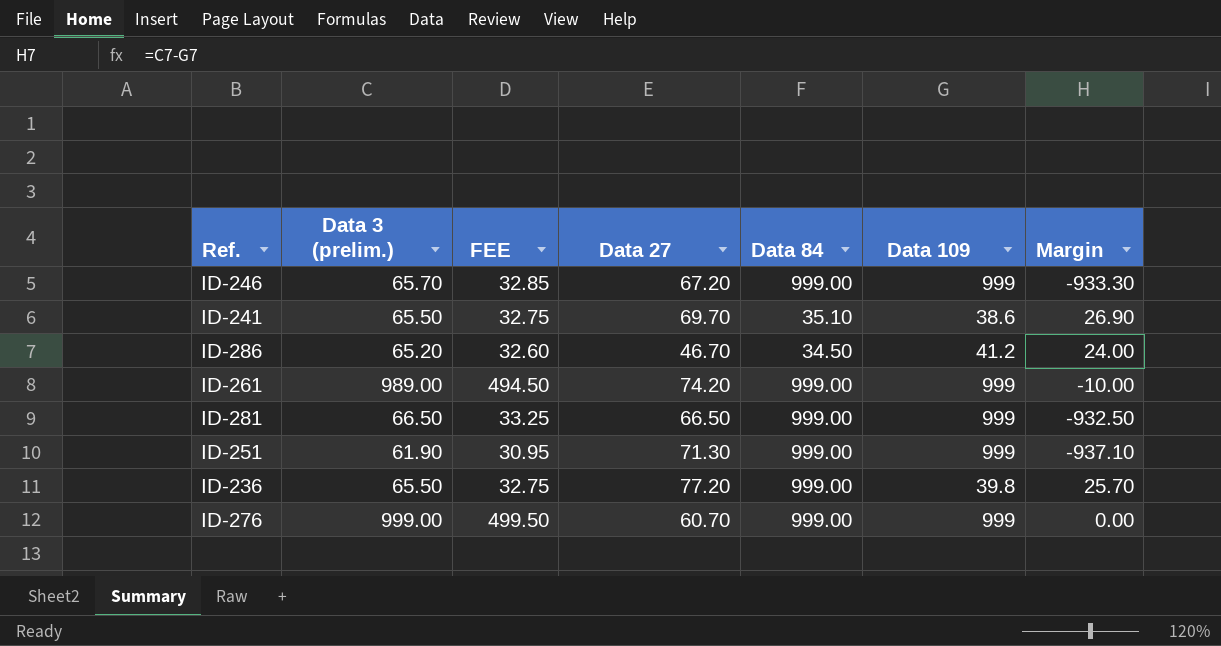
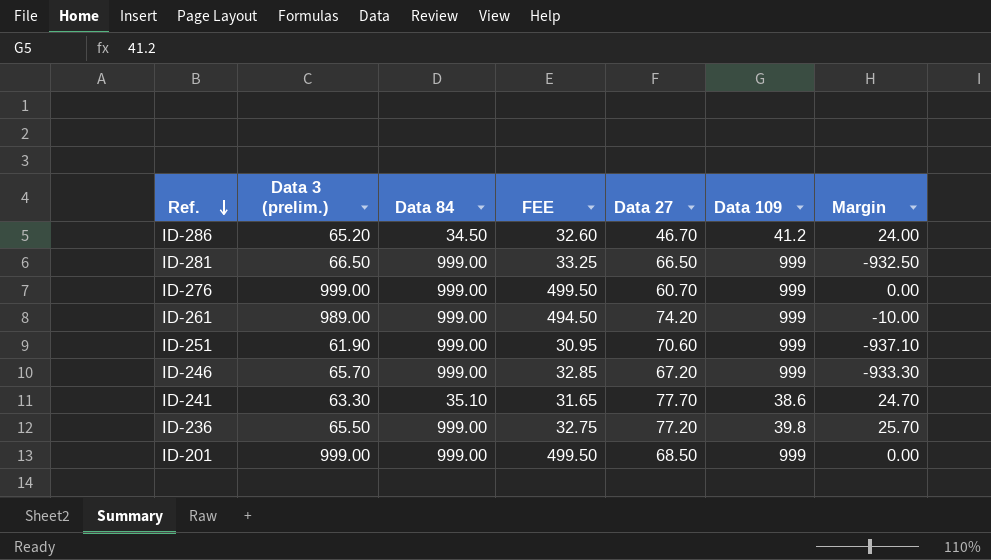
row order: none -> Ref. descending
column Data 84 | position: 5 -> 3
ID-251 | Data 27: 71.30 -> 70.60
ID-241 | Data 3 (prelim.): 65.50 -> 63.30
ID-241 | FEE: 32.75 -> 31.65
ID-241 | Data 27: 69.70 -> 77.70
ID-241 | Margin: 26.90 -> 24.70
row ID-201: none -> 999.00 | 999.00 | 499.50 | 68.50 | 999 | 0.00

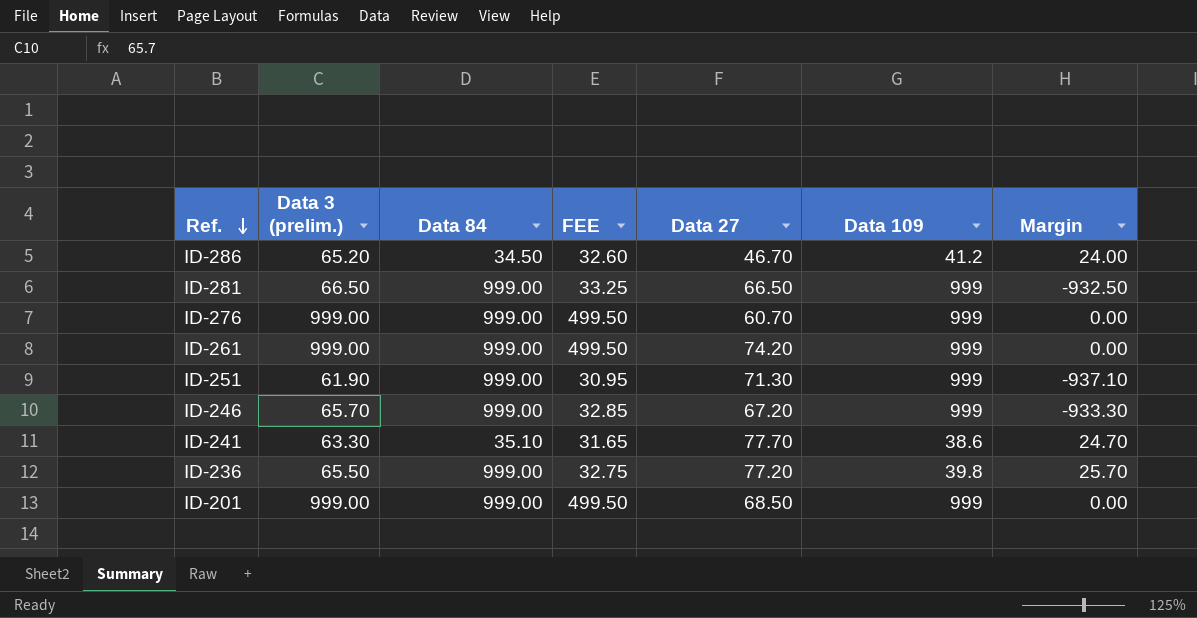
ID-261 | Data 3 (prelim.): 989.00 -> 999.00
ID-261 | FEE: 494.50 -> 499.50
ID-261 | Margin: -10.00 -> 0.00
ID-251 | Data 27: 70.60 -> 71.30

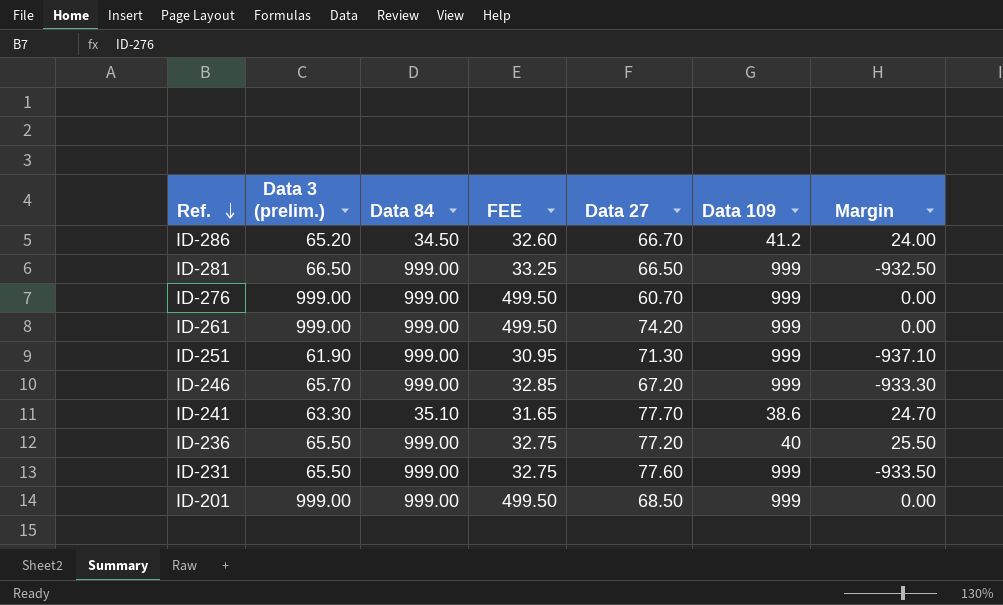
ID-286 | Data 27: 46.70 -> 66.70
ID-236 | Data 109: 39.8 -> 40
ID-236 | Margin: 25.70 -> 25.50
row ID-231: none -> 65.50 | 999.00 | 32.75 | 77.60 | 999 | -933.50

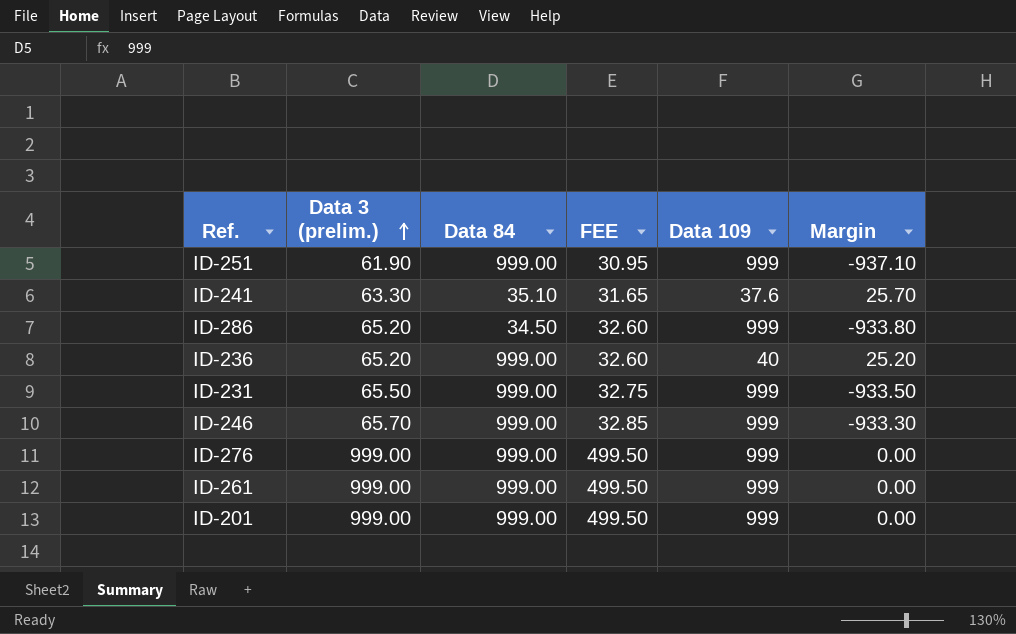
row order: Ref. descending -> Data 3 (prelim.) ascending
column Data 27 | position: 5 -> none
row ID-281: 66.50 | 999.00 | 33.25 | 66.50 | 999 | -932.50 -> none
ID-241 | Data 109: 38.6 -> 37.6
ID-241 | Margin: 24.70 -> 25.70
ID-286 | Data 109: 41.2 -> 999
ID-286 | Margin: 24.00 -> -933.80
ID-236 | Data 3 (prelim.): 65.50 -> 65.20
ID-236 | FEE: 32.75 -> 32.60
ID-236 | Margin: 25.50 -> 25.20

